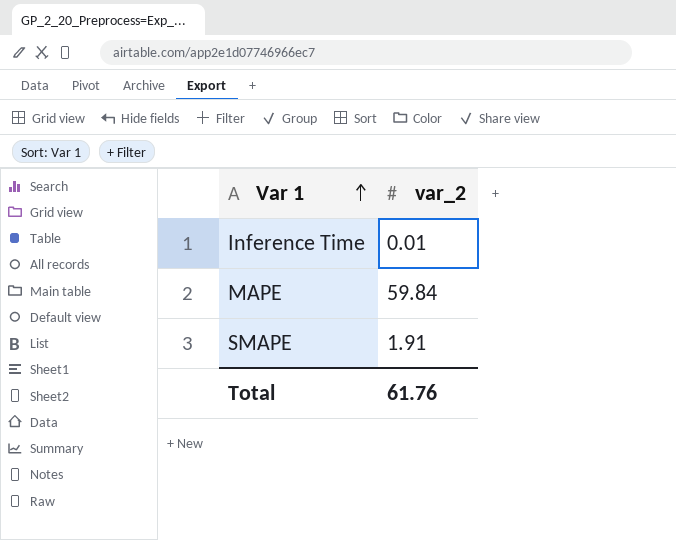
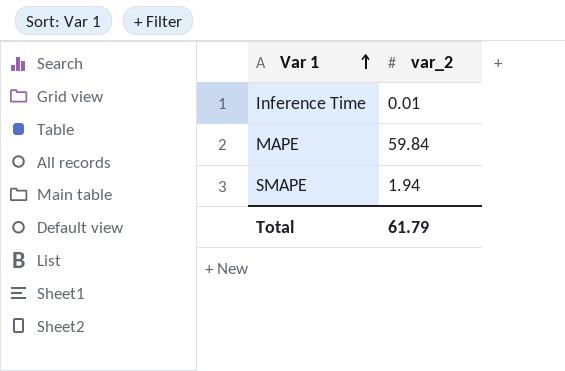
SMAPE | var_2: 1.91 -> 1.94
Total | var_2: 61.76 -> 61.79

